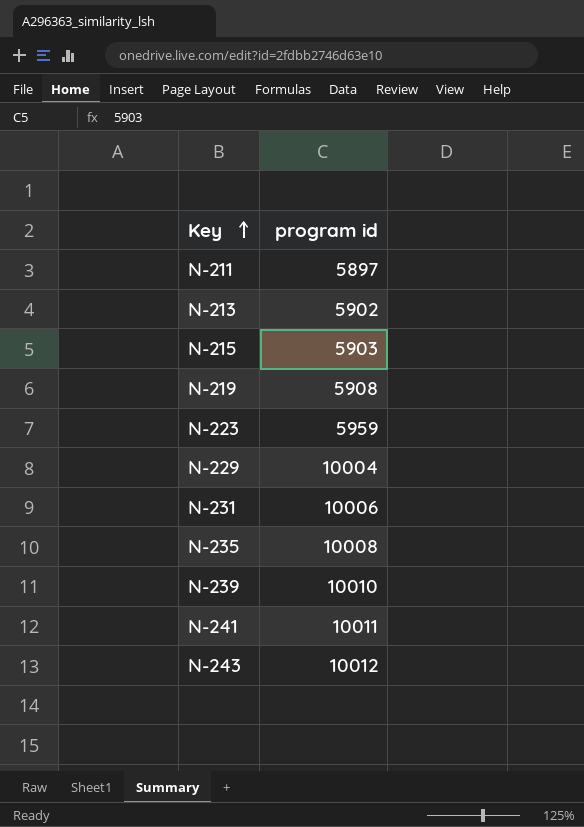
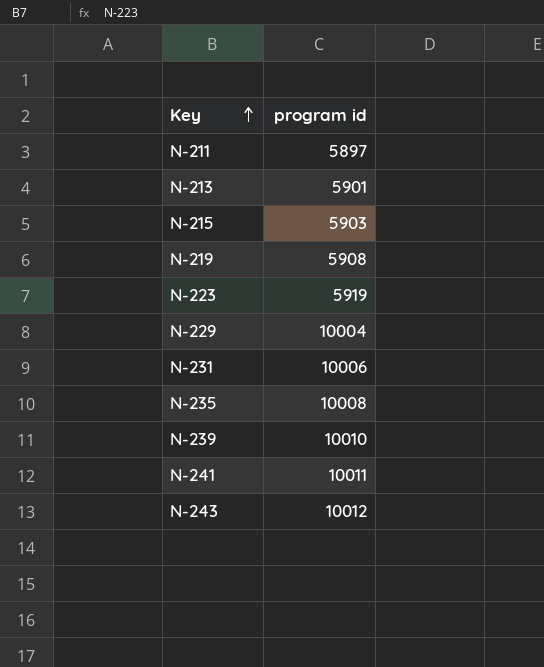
N-213 | program id: 5902 -> 5901
N-223 | program id: 5959 -> 5919

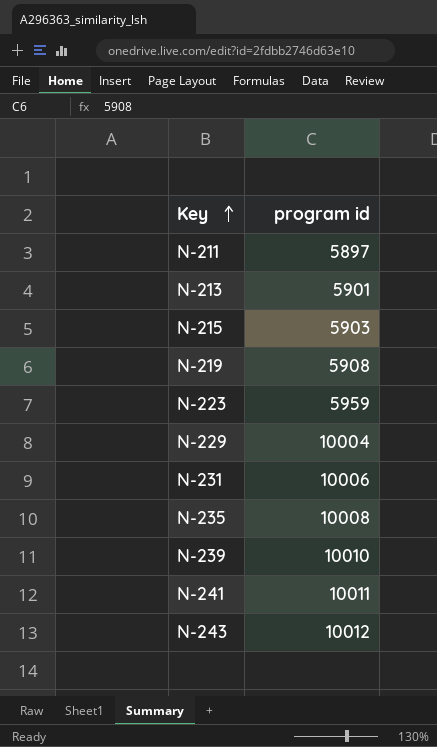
N-223 | program id: 5919 -> 5959

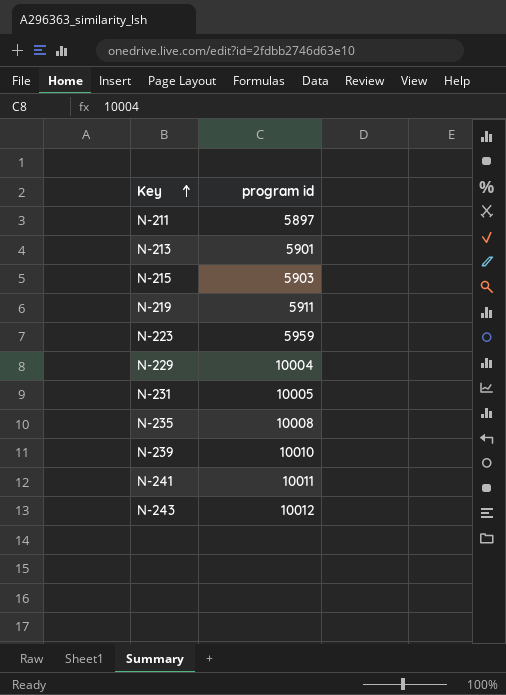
N-219 | program id: 5908 -> 5911
N-231 | program id: 10006 -> 10005

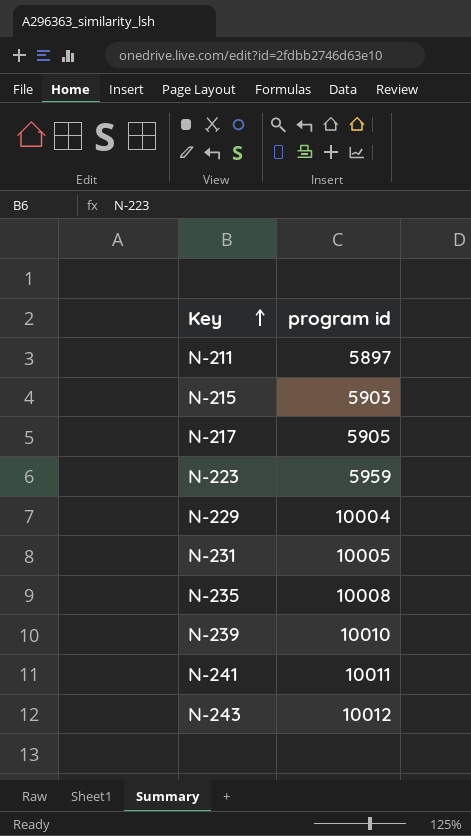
row N-213: 5901 -> none
row N-219: 5911 -> none
row N-217: none -> 5905

